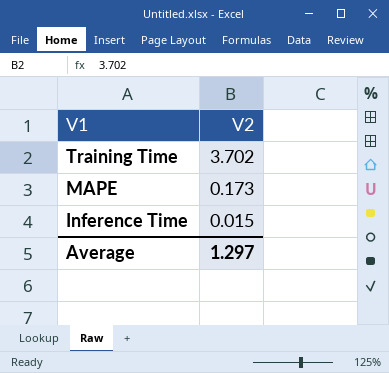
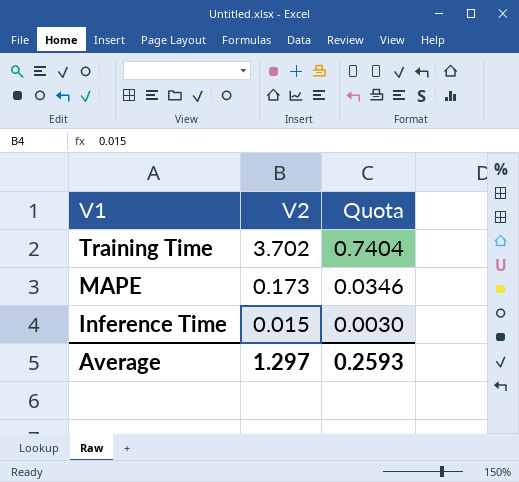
column Quota | formula: none -> [V2] * 0.2

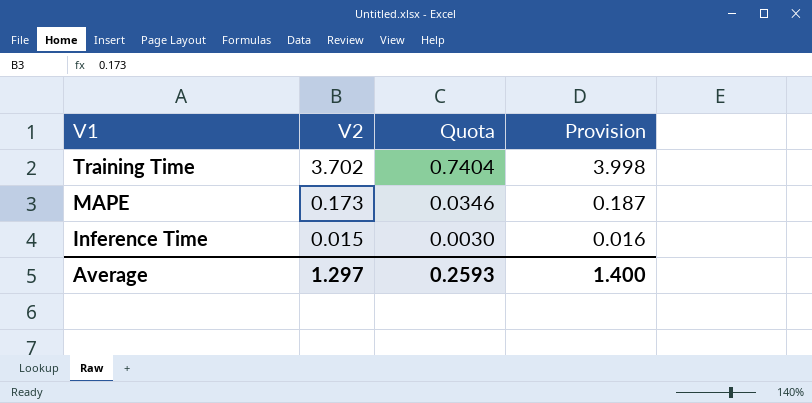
column Provision | formula: none -> [V2] * 1.08

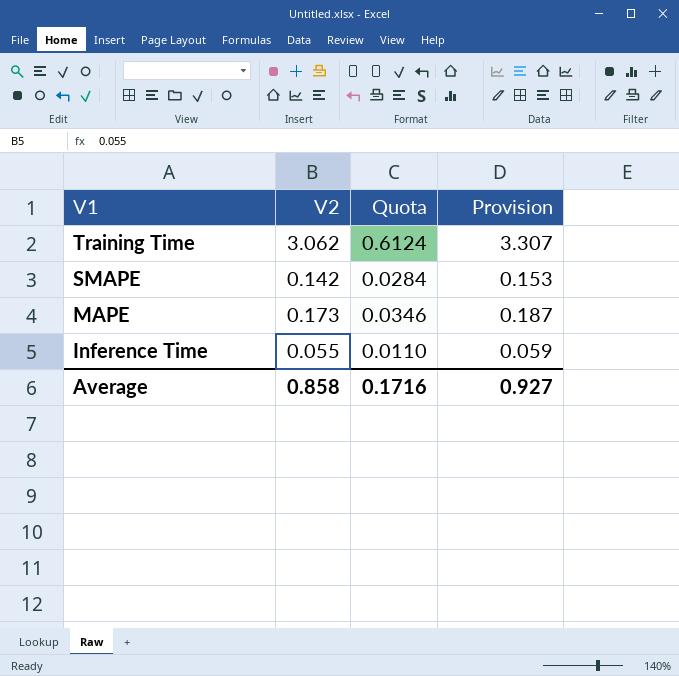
Training Time | V2: 3.702 -> 3.062
Training Time | Quota: 0.7404 -> 0.6124
Training Time | Provision: 3.998 -> 3.307
row SMAPE: none -> 0.142 | 0.0284 | 0.153
Inference Time | V2: 0.015 -> 0.055
Inference Time | Quota: 0.0030 -> 0.0110
Inference Time | Provision: 0.016 -> 0.059
Average | V2: 1.297 -> 0.858
Average | Quota: 0.2593 -> 0.1716
Average | Provision: 1.400 -> 0.927

